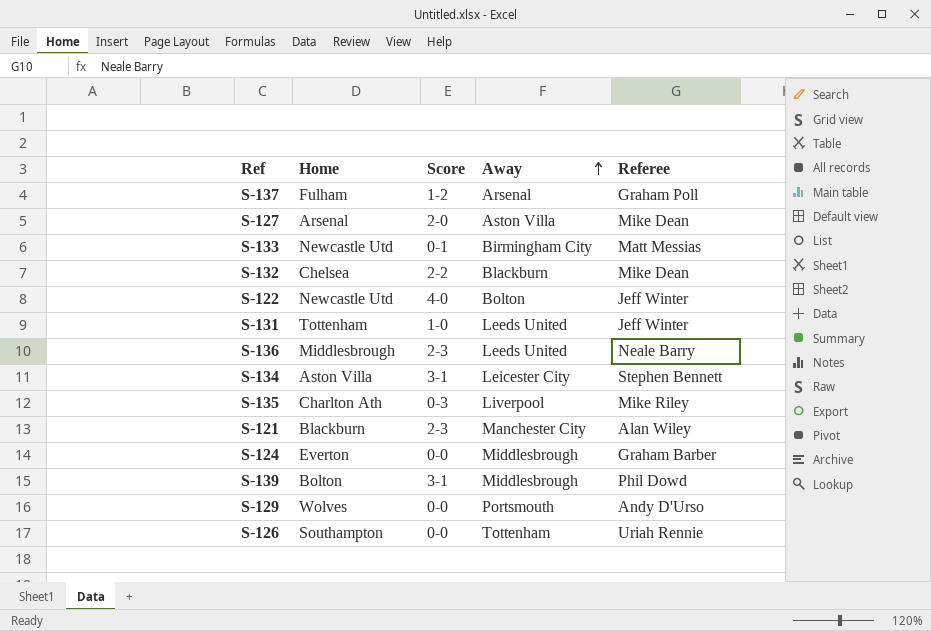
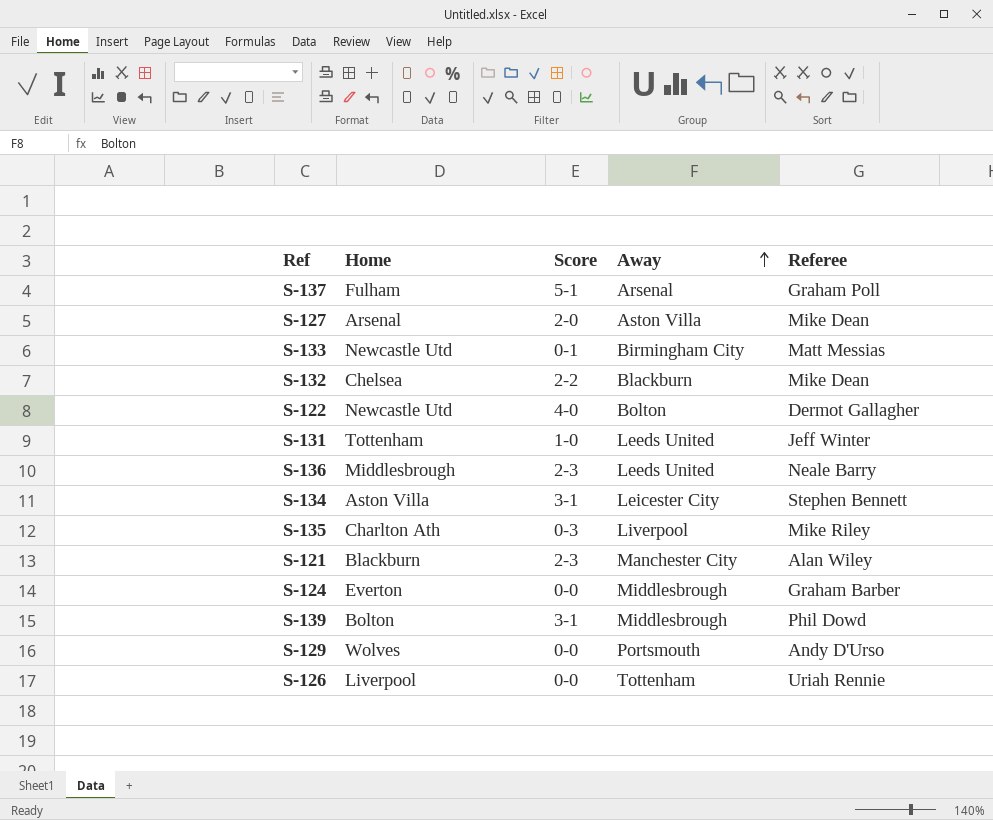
S-137 | Score: 1-2 -> 5-1
S-122 | Referee: Jeff Winter -> Dermot Gallagher
S-126 | Home: Southampton -> Liverpool

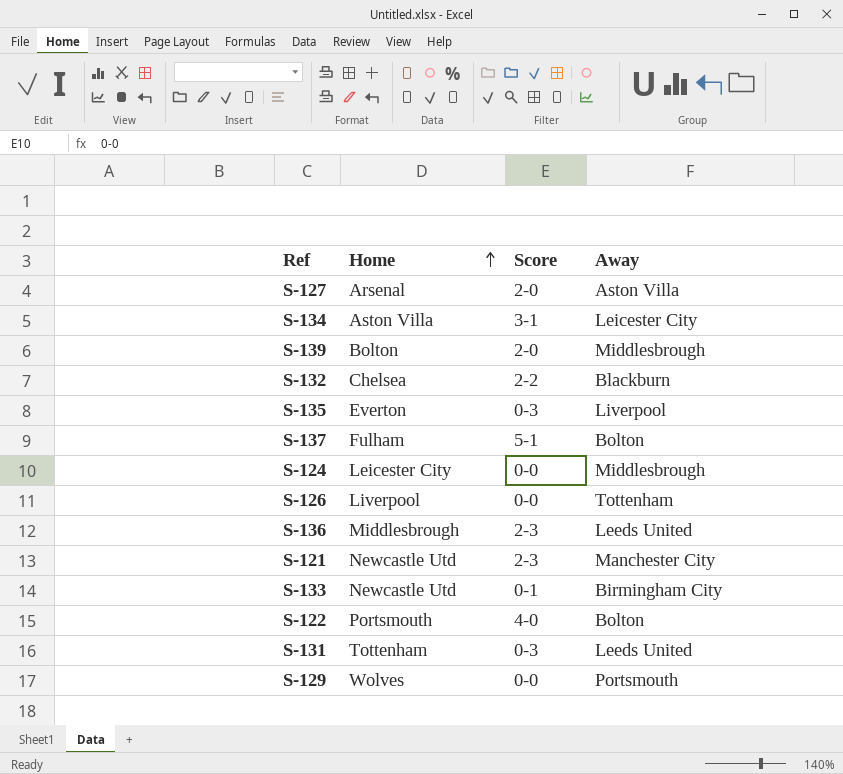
row order: Away ascending -> Home ascending
column Referee | position: 5 -> none
S-139 | Score: 3-1 -> 2-0
S-135 | Home: Charlton Ath -> Everton
S-137 | Away: Arsenal -> Bolton
S-124 | Home: Everton -> Leicester City
S-121 | Home: Blackburn -> Newcastle Utd
S-122 | Home: Newcastle Utd -> Portsmouth
S-131 | Score: 1-0 -> 0-3

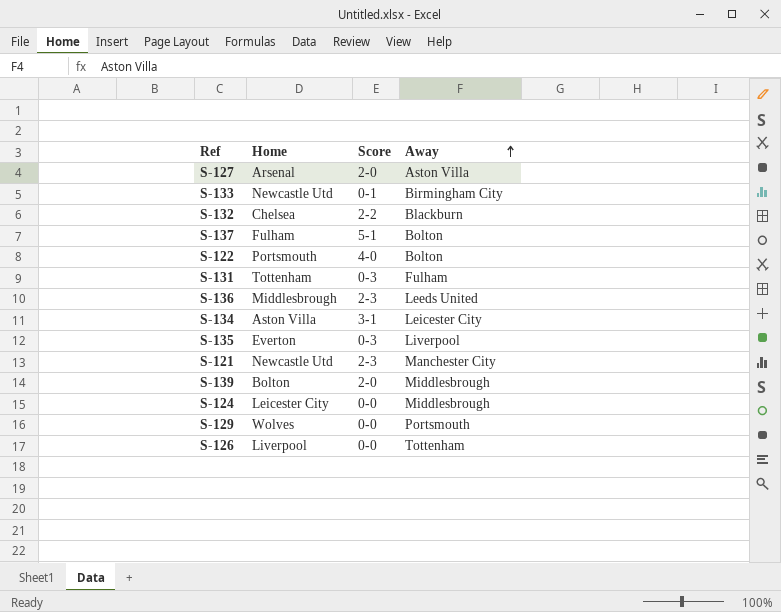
row order: Home ascending -> Away ascending
S-131 | Away: Leeds United -> Fulham

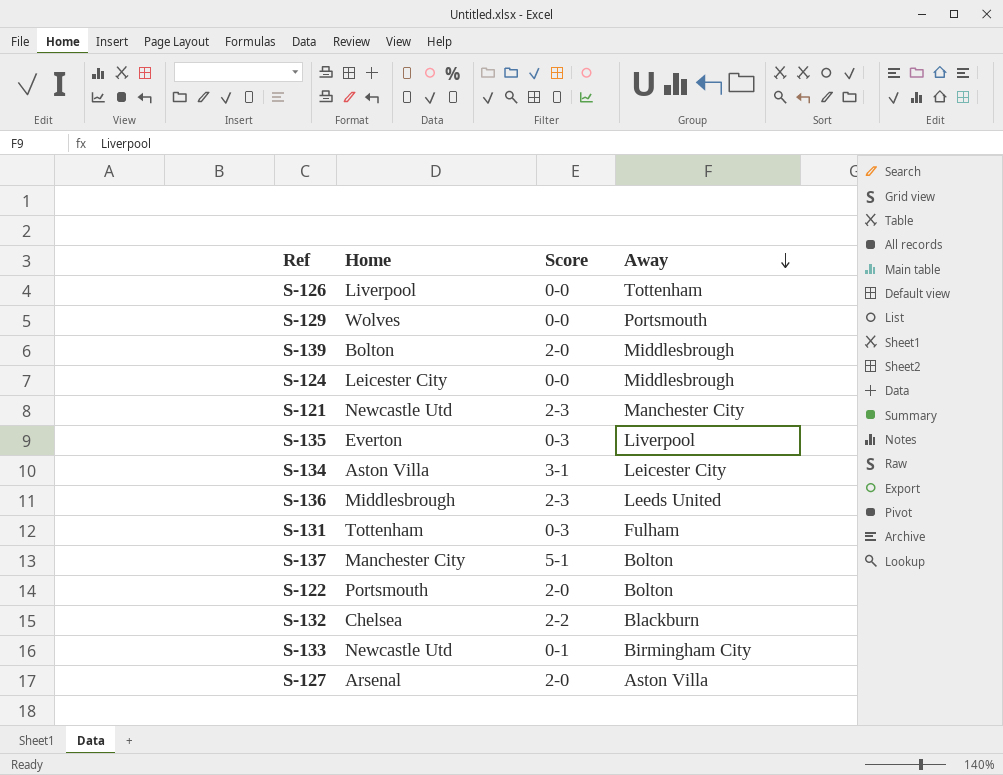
row order: Away ascending -> Away descending
S-137 | Home: Fulham -> Manchester City
S-122 | Score: 4-0 -> 2-0

